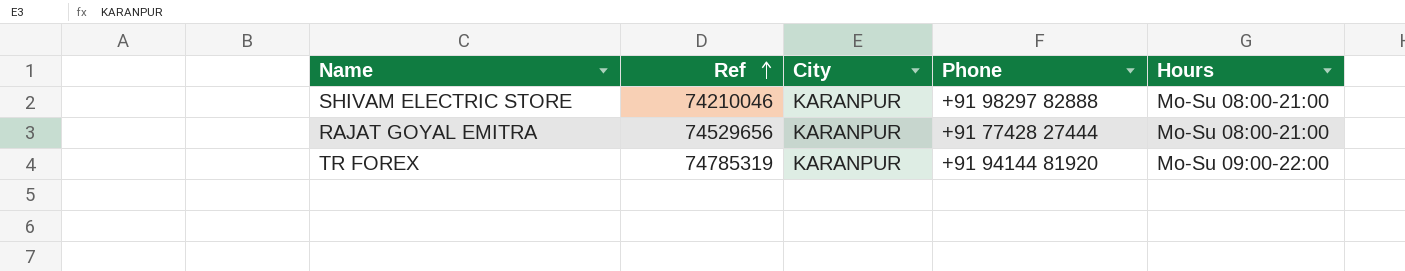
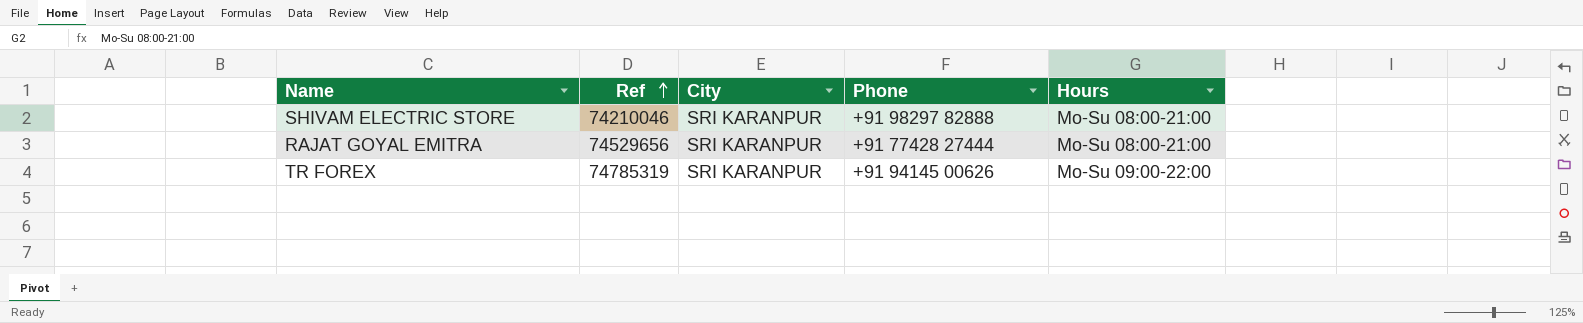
SHIVAM ELECTRIC STORE | City: KARANPUR -> SRI KARANPUR
RAJAT GOYAL EMITRA | City: KARANPUR -> SRI KARANPUR
TR FOREX | City: KARANPUR -> SRI KARANPUR
TR FOREX | Phone: +91 94144 81920 -> +91 94145 00626

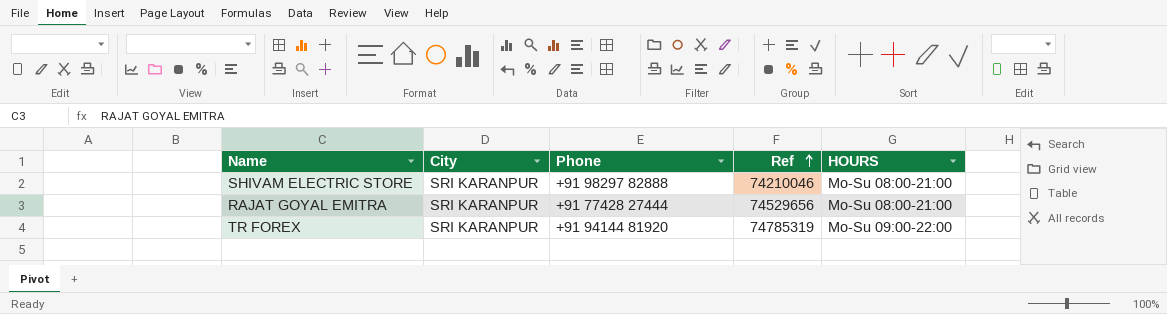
column Ref | position: 2 -> 4
column name: Hours -> HOURS
TR FOREX | Phone: +91 94145 00626 -> +91 94144 81920

